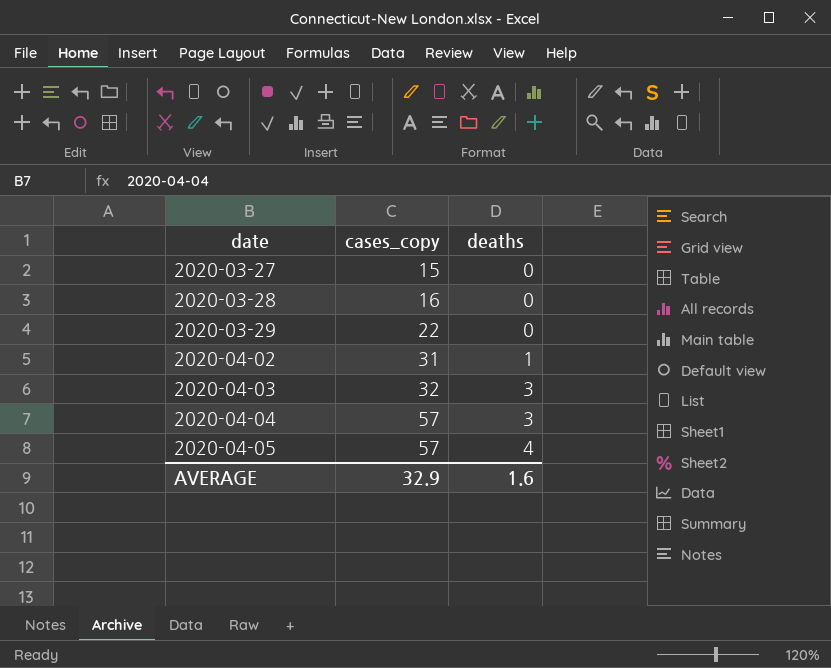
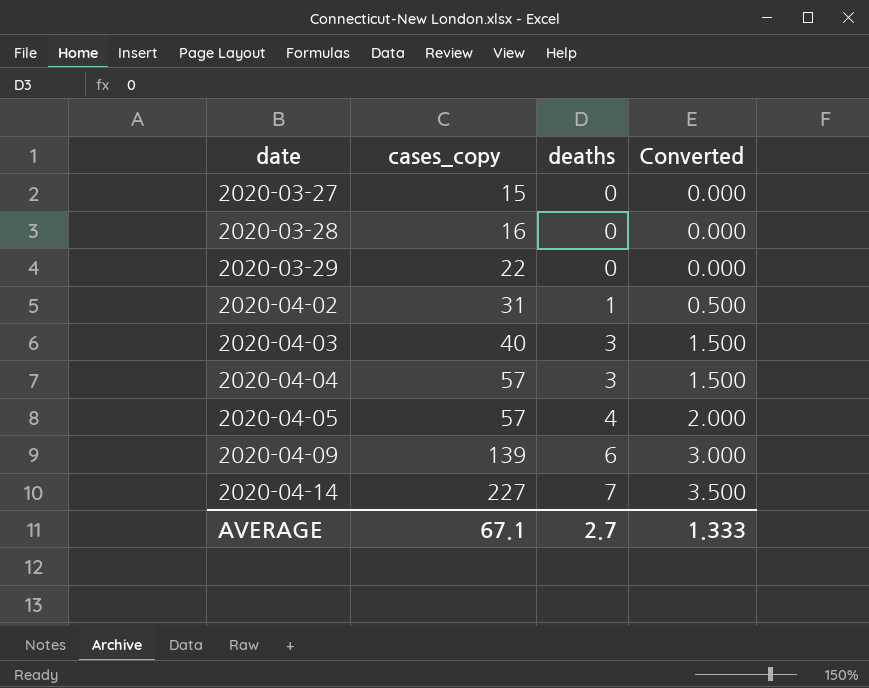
column Converted | formula: none -> [deaths] * 0.5
2020-04-03 | cases_copy: 32 -> 40
row 2020-04-09: none -> 139 | 6 | 3.000
row 2020-04-14: none -> 227 | 7 | 3.500
AVERAGE | cases_copy: 32.9 -> 67.1
AVERAGE | deaths: 1.6 -> 2.7

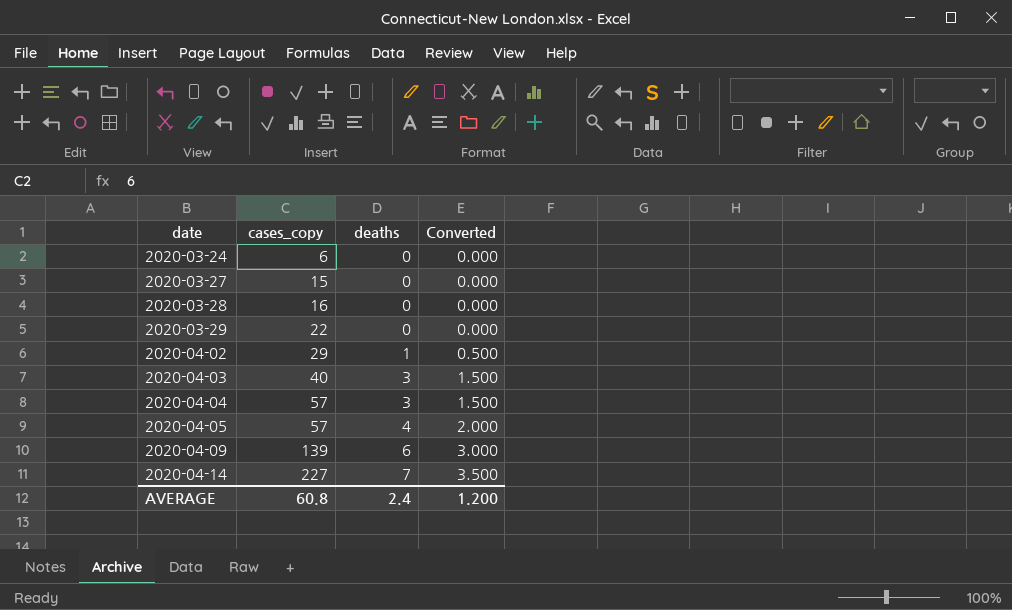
row 2020-03-24: none -> 6 | 0 | 0.000
2020-04-02 | cases_copy: 31 -> 29
AVERAGE | cases_copy: 67.1 -> 60.8
AVERAGE | deaths: 2.7 -> 2.4
AVERAGE | Converted: 1.333 -> 1.200

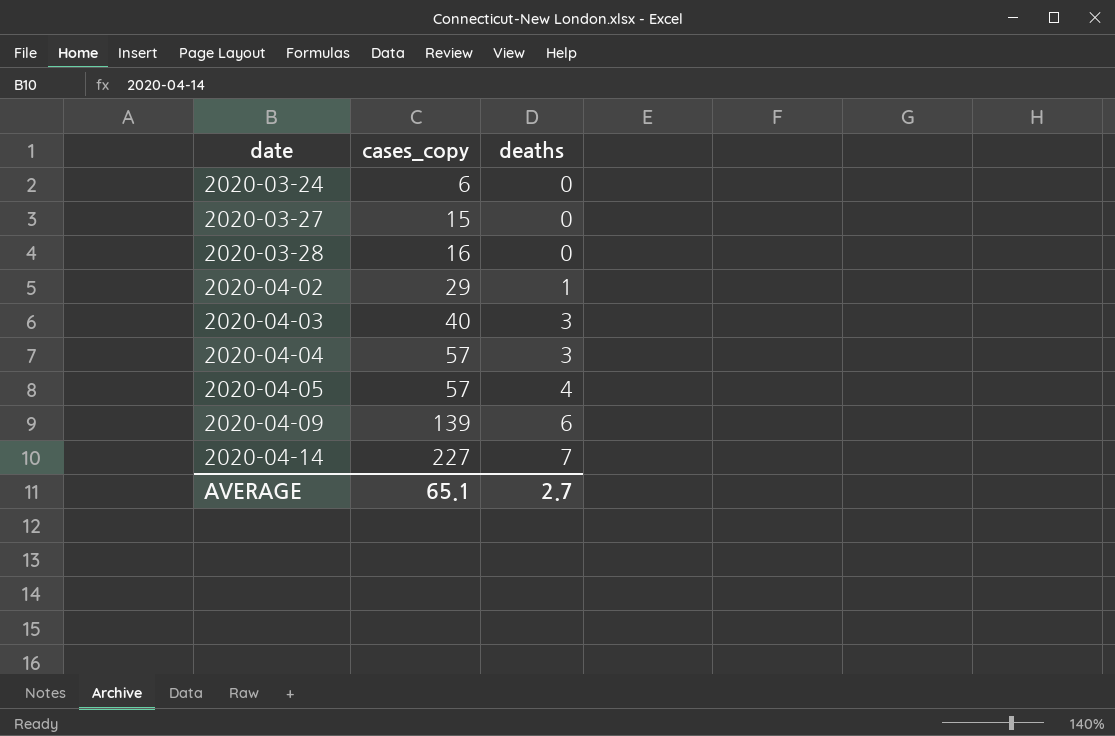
column Converted | formula: [deaths] * 0.5 -> none
row 2020-03-29: 22 | 0 | 0.000 -> none
AVERAGE | cases_copy: 60.8 -> 65.1
AVERAGE | deaths: 2.4 -> 2.7

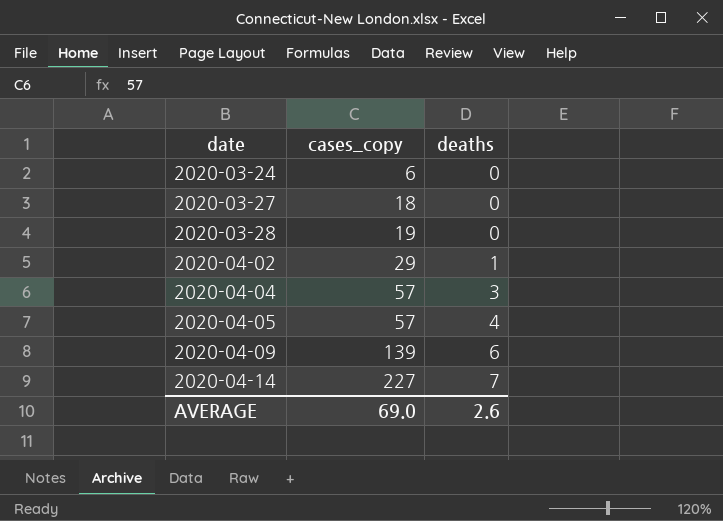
row 2020-04-03: 40 | 3 -> none
2020-03-27 | cases_copy: 15 -> 18
2020-03-28 | cases_copy: 16 -> 19
AVERAGE | cases_copy: 65.1 -> 69.0
AVERAGE | deaths: 2.7 -> 2.6

